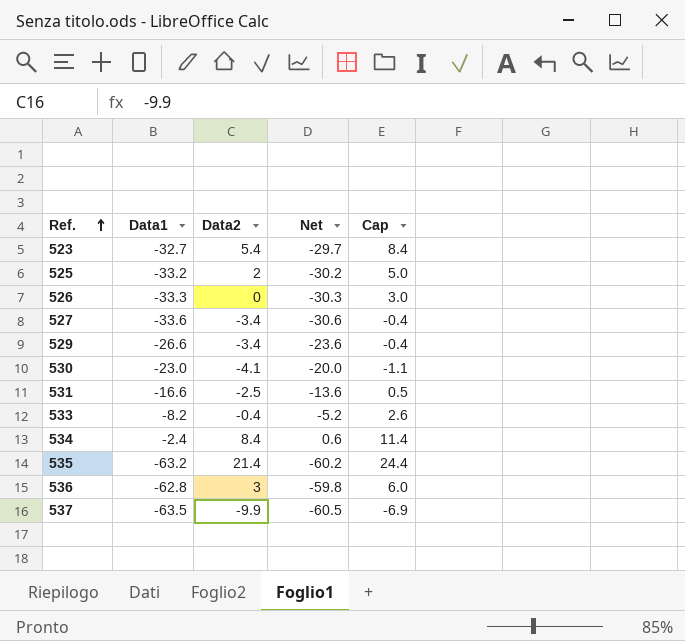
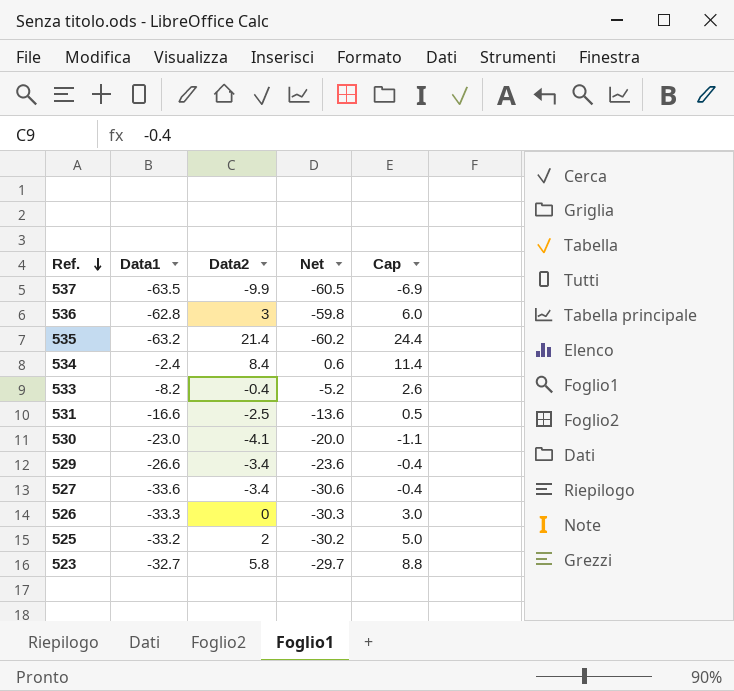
row order: Ref. ascending -> Ref. descending
523 | Data2: 5.4 -> 5.8
523 | Cap: 8.4 -> 8.8

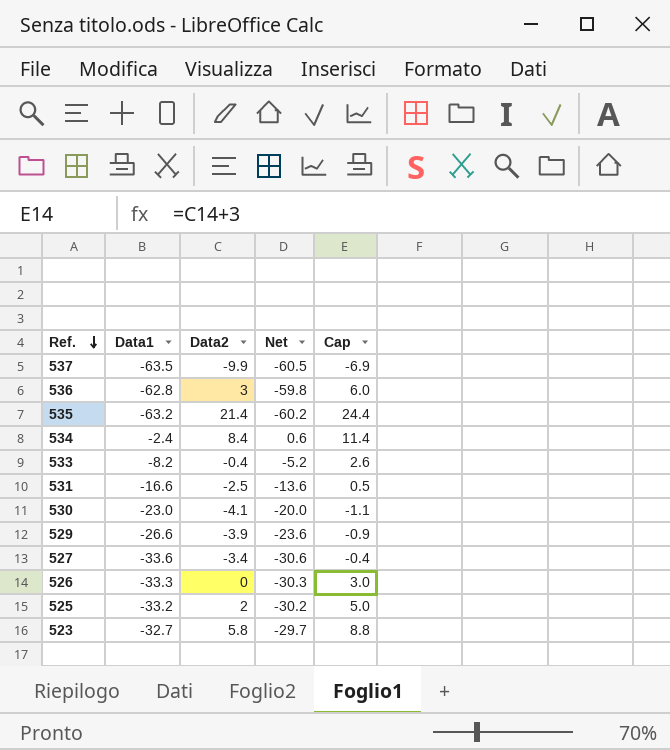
529 | Data2: -3.4 -> -3.9
529 | Cap: -0.4 -> -0.9

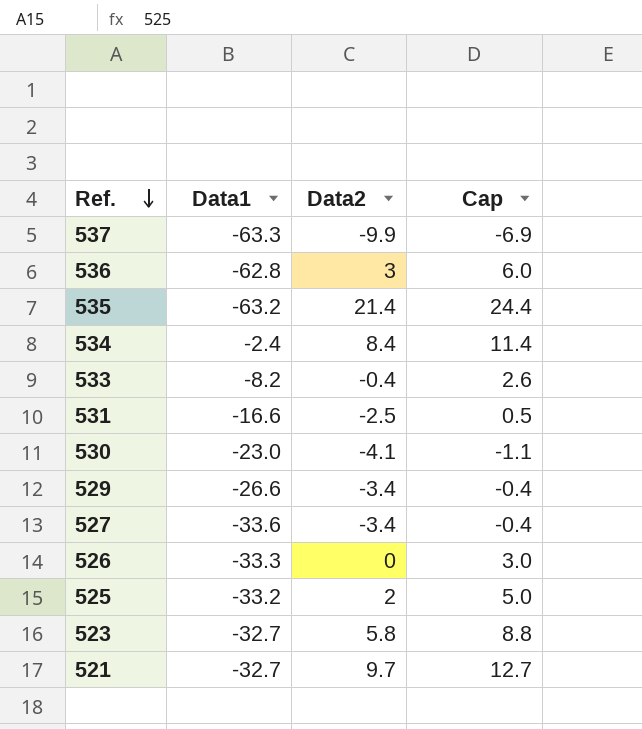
column Net | formula: [Data1] + 3 -> none
537 | Data1: -63.5 -> -63.3
529 | Data2: -3.9 -> -3.4
529 | Cap: -0.9 -> -0.4
row 521: none -> -32.7 | 9.7 | 12.7

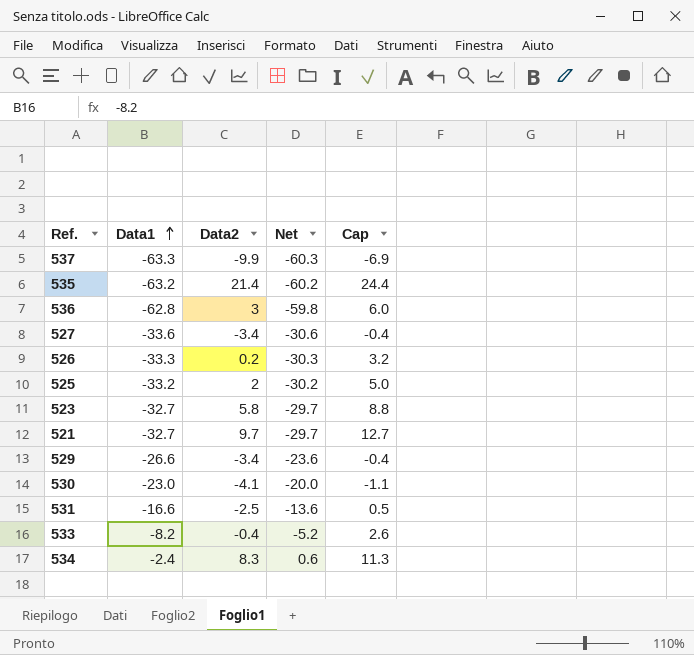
row order: Ref. descending -> Data1 ascending
column Net | formula: none -> [Data1] + 3
526 | Data2: 0 -> 0.2
526 | Cap: 3.0 -> 3.2
534 | Data2: 8.4 -> 8.3
534 | Cap: 11.4 -> 11.3

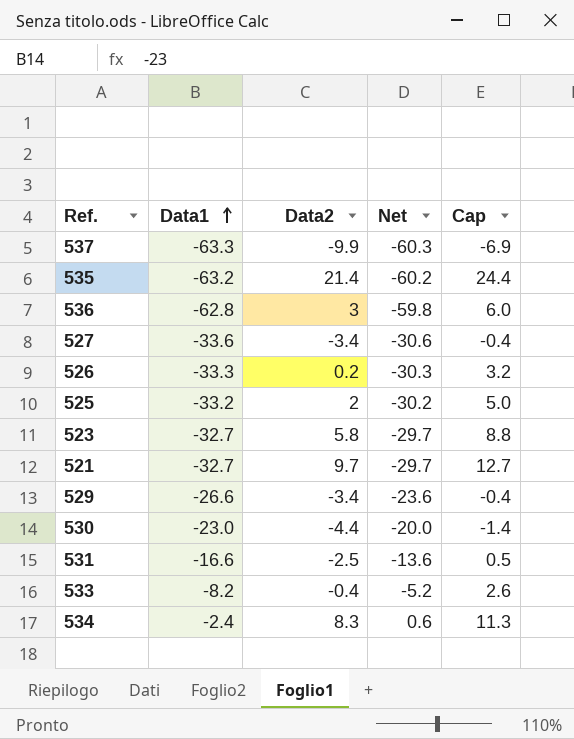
530 | Data2: -4.1 -> -4.4
530 | Cap: -1.1 -> -1.4

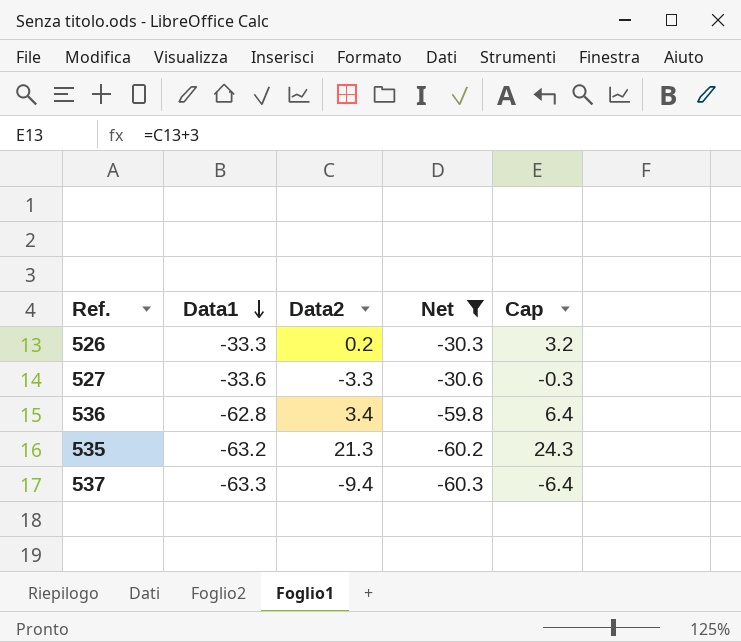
filter: none -> Net <= -30.3
row order: Data1 ascending -> Data1 descending
527 | Data2: -3.4 -> -3.3
527 | Cap: -0.4 -> -0.3
536 | Data2: 3 -> 3.4
536 | Cap: 6.0 -> 6.4
535 | Data2: 21.4 -> 21.3
535 | Cap: 24.4 -> 24.3
537 | Data2: -9.9 -> -9.4
537 | Cap: -6.9 -> -6.4

